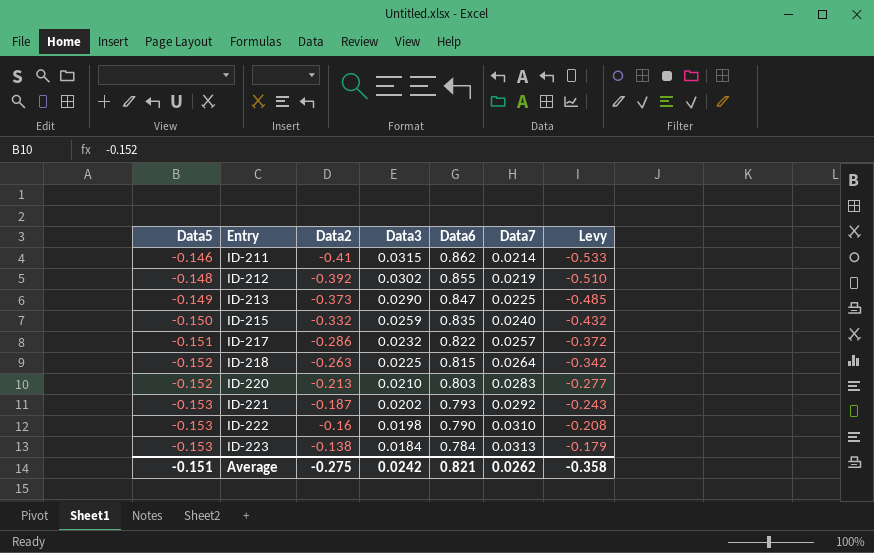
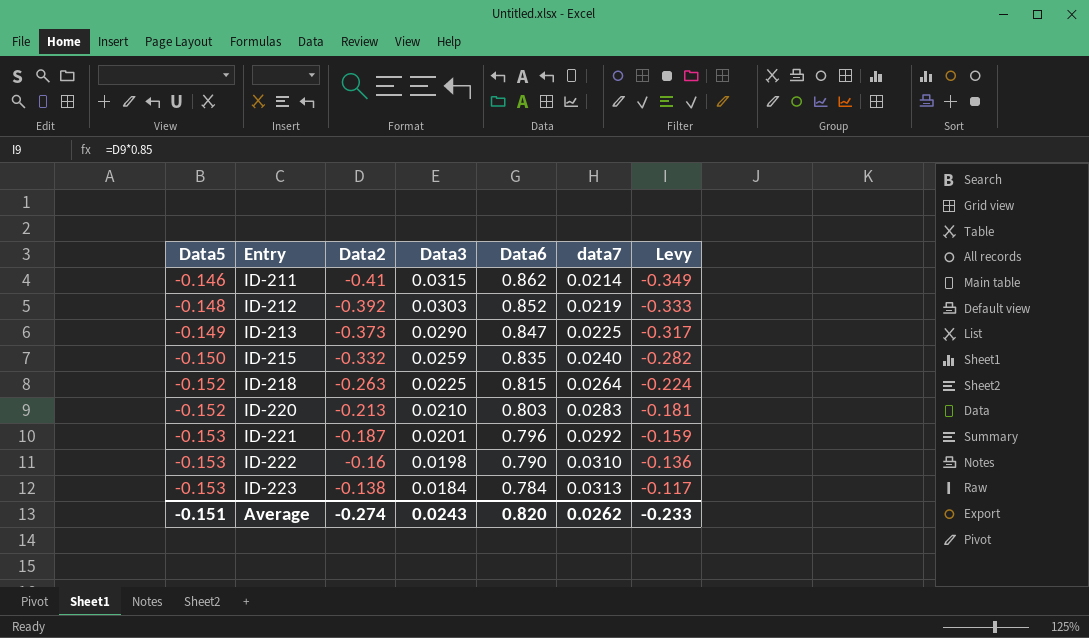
column name: Data7 -> data7
column Levy | formula: [Data2] * 1.3 -> [Data2] * 0.85
row ID-217: -0.151 | -0.286 | 0.0232 | 0.822 | 0.0257 | -0.372 -> none
ID-212 | Data3: 0.0302 -> 0.0303
ID-212 | Data6: 0.855 -> 0.852
ID-221 | Data3: 0.0202 -> 0.0201
ID-221 | Data6: 0.793 -> 0.796
Average | Data2: -0.275 -> -0.274
Average | Data3: 0.0242 -> 0.0243
Average | Data6: 0.821 -> 0.820
Average | Levy: -0.358 -> -0.233

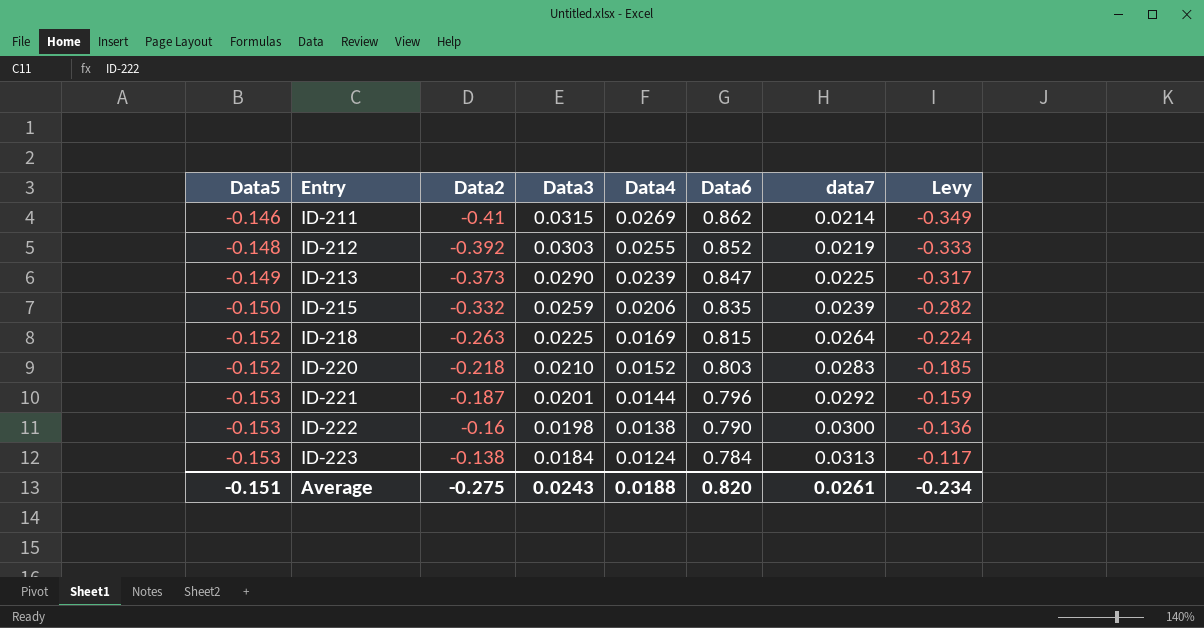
column Data4 | position: none -> 5
ID-215 | data7: 0.0240 -> 0.0239
ID-220 | Data2: -0.213 -> -0.218
ID-220 | Levy: -0.181 -> -0.185
ID-222 | data7: 0.0310 -> 0.0300
Average | Data2: -0.274 -> -0.275
Average | data7: 0.0262 -> 0.0261
Average | Levy: -0.233 -> -0.234

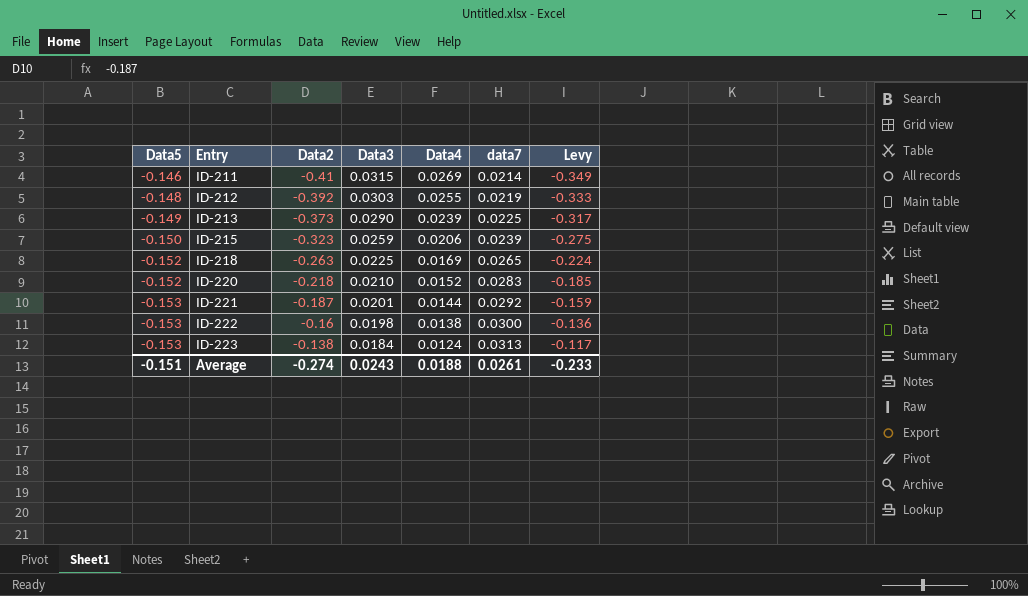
column Data6 | position: 6 -> none
ID-215 | Data2: -0.332 -> -0.323
ID-215 | Levy: -0.282 -> -0.275
ID-218 | data7: 0.0264 -> 0.0265
Average | Data2: -0.275 -> -0.274
Average | Levy: -0.234 -> -0.233

